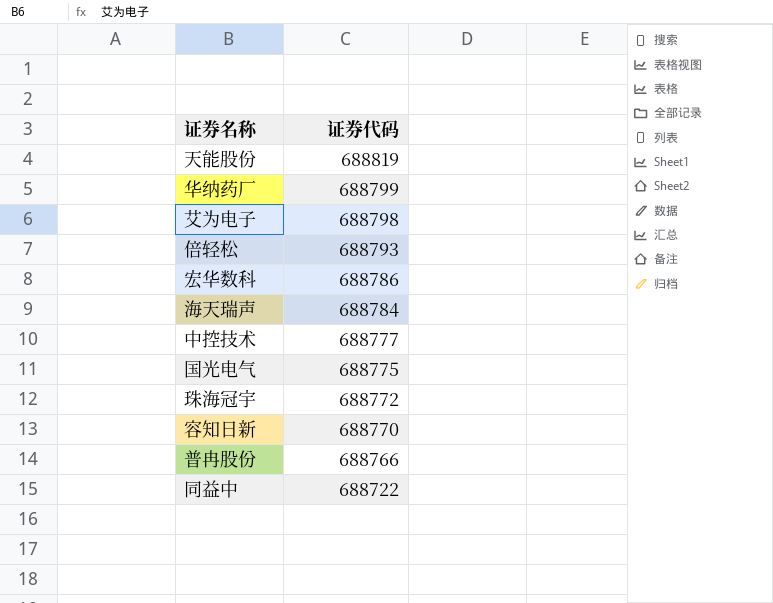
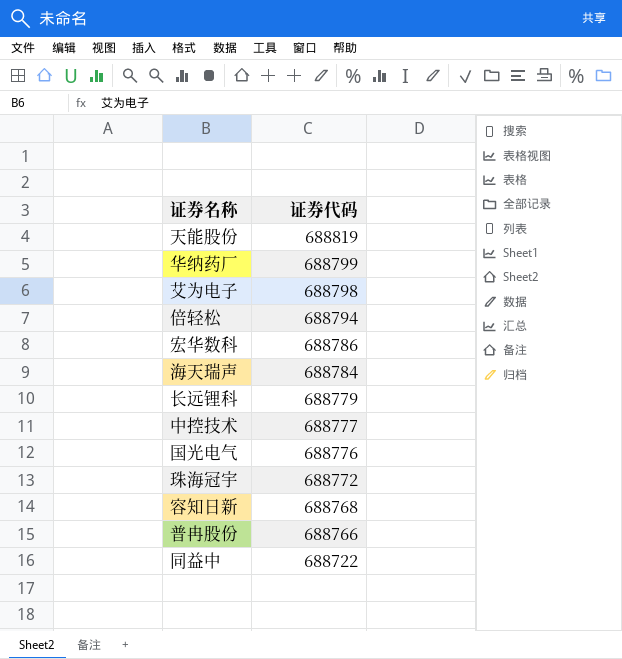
倍轻松 | 证券代码: 688793 -> 688794
row 长远锂科: none -> 688779
国光电气 | 证券代码: 688775 -> 688776
容知日新 | 证券代码: 688770 -> 688768

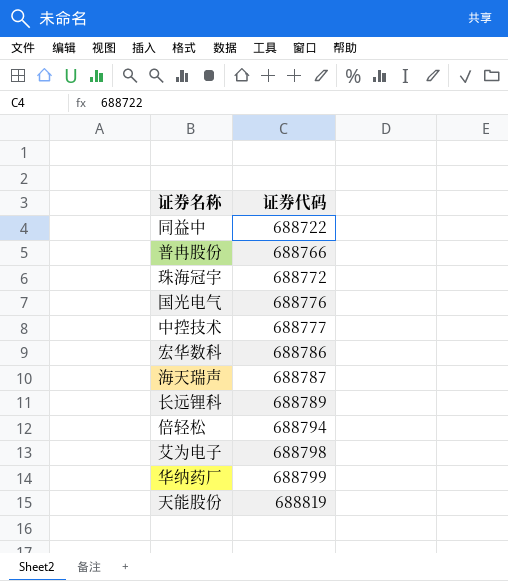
row order: 证券代码 descending -> 证券代码 ascending
row 容知日新: 688768 -> none
海天瑞声 | 证券代码: 688784 -> 688787
长远锂科 | 证券代码: 688779 -> 688789

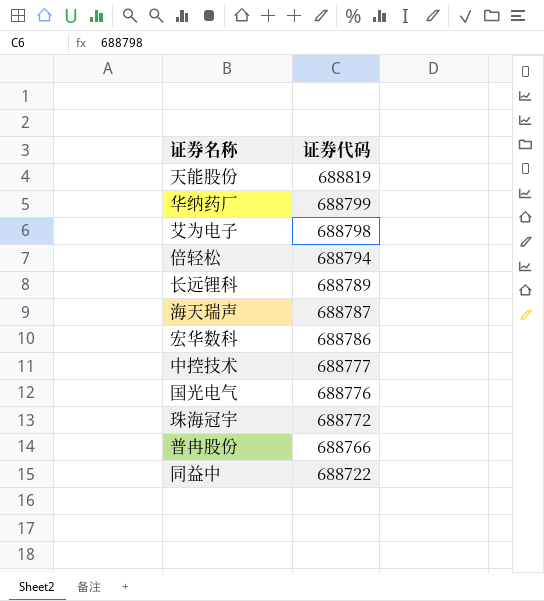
row order: 证券代码 ascending -> 证券代码 descending

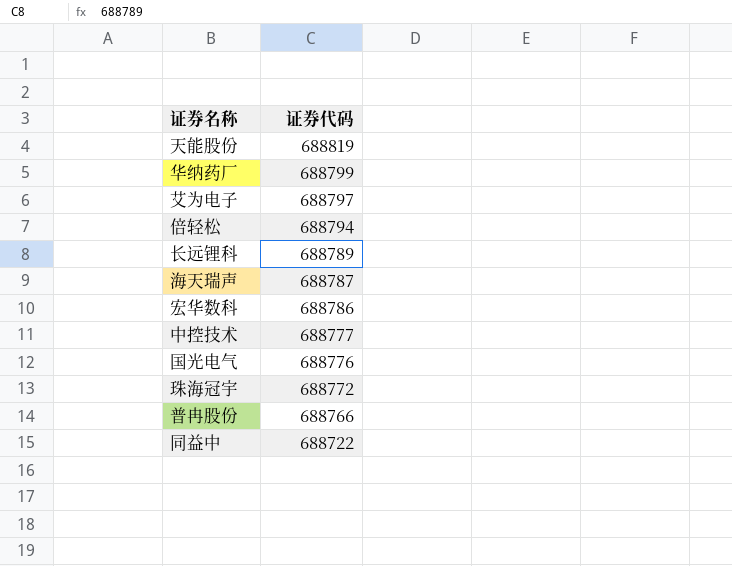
艾为电子 | 证券代码: 688798 -> 688797

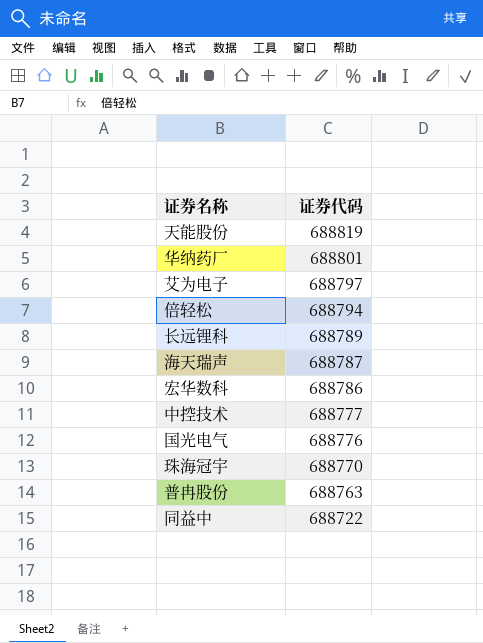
华纳药厂 | 证券代码: 688799 -> 688801
珠海冠宇 | 证券代码: 688772 -> 688770
普冉股份 | 证券代码: 688766 -> 688763

